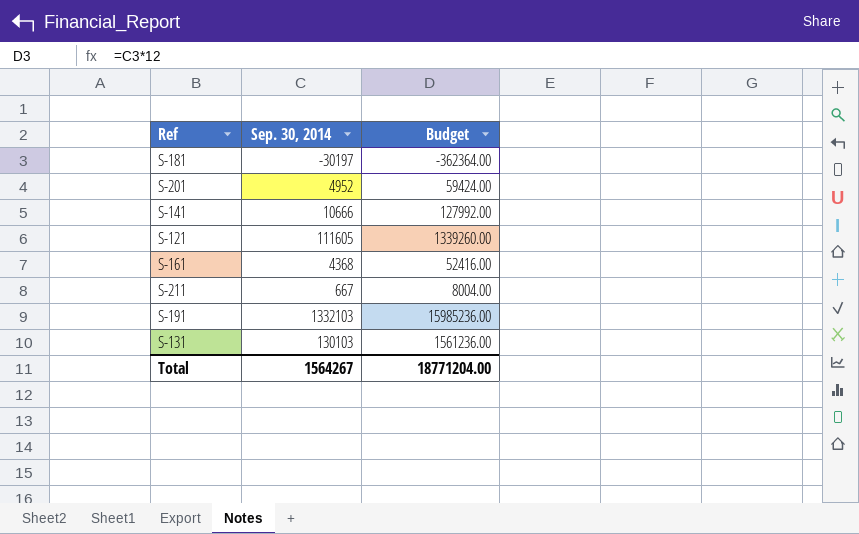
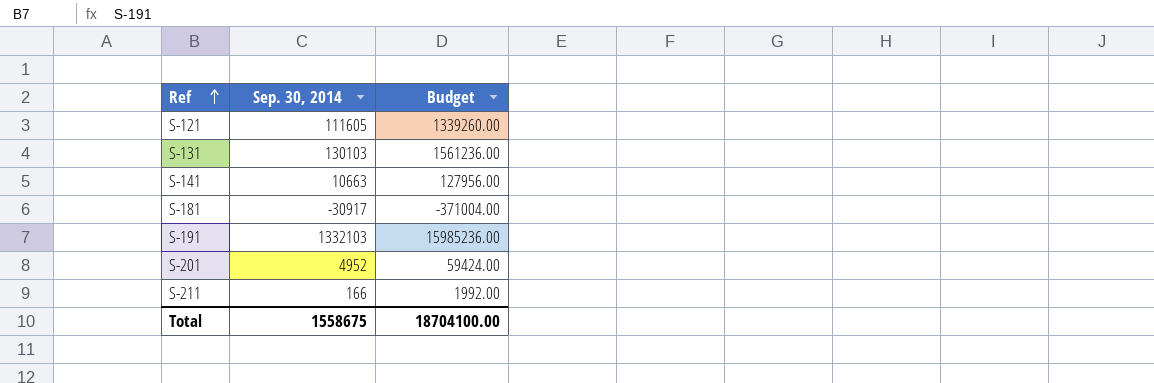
row order: none -> Ref ascending
row S-161: 4368 | 52416.00 -> none
S-141 | Sep. 30, 2014: 10666 -> 10663
S-141 | Budget: 127992.00 -> 127956.00
S-181 | Sep. 30, 2014: -30197 -> -30917
S-181 | Budget: -362364.00 -> -371004.00
S-211 | Sep. 30, 2014: 667 -> 166
S-211 | Budget: 8004.00 -> 1992.00
Total | Sep. 30, 2014: 1564267 -> 1558675
Total | Budget: 18771204.00 -> 18704100.00

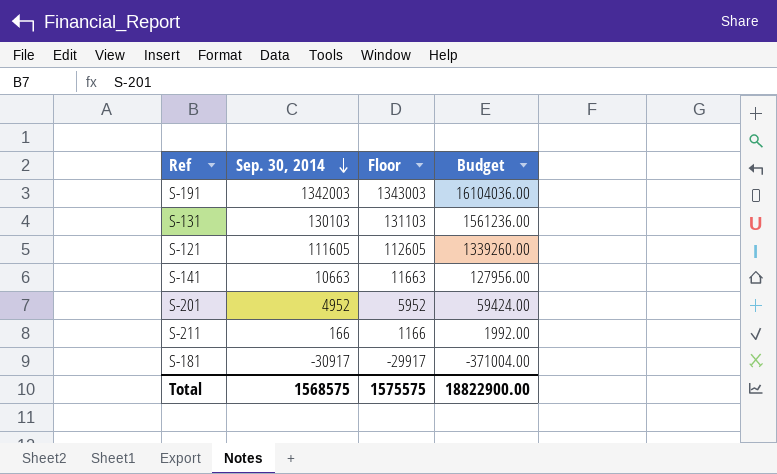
row order: Ref ascending -> Sep. 30, 2014 descending
column Floor | formula: none -> [Sep. 30, 2014] + 1000
S-191 | Sep. 30, 2014: 1332103 -> 1342003
S-191 | Budget: 15985236.00 -> 16104036.00
Total | Sep. 30, 2014: 1558675 -> 1568575
Total | Budget: 18704100.00 -> 18822900.00

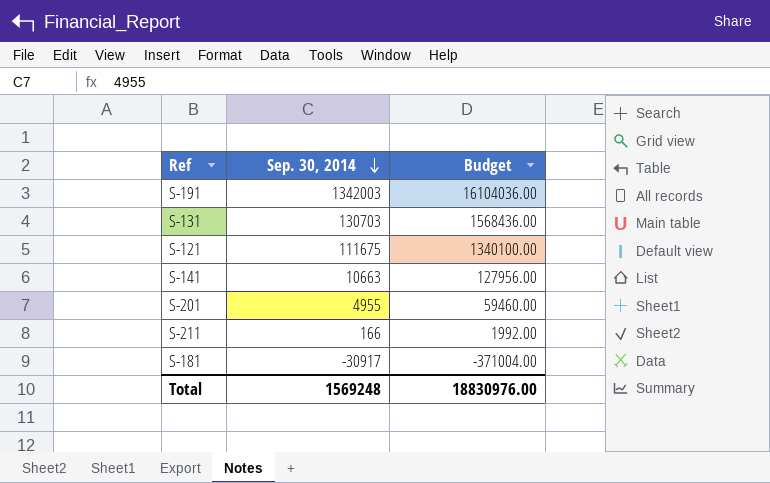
column Floor | formula: [Sep. 30, 2014] + 1000 -> none
S-131 | Sep. 30, 2014: 130103 -> 130703
S-131 | Budget: 1561236.00 -> 1568436.00
S-121 | Sep. 30, 2014: 111605 -> 111675
S-121 | Budget: 1339260.00 -> 1340100.00
S-201 | Sep. 30, 2014: 4952 -> 4955
S-201 | Budget: 59424.00 -> 59460.00
Total | Sep. 30, 2014: 1568575 -> 1569248
Total | Budget: 18822900.00 -> 18830976.00

